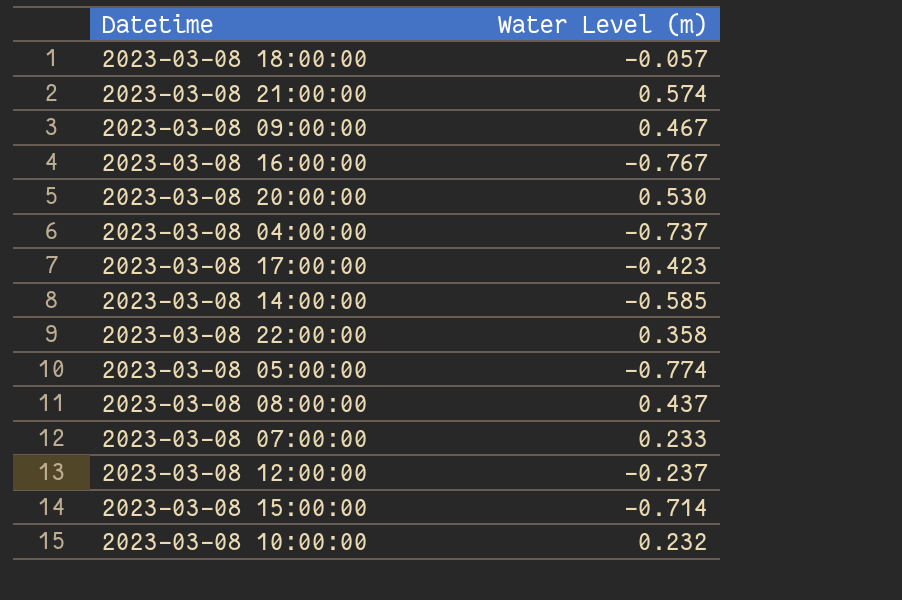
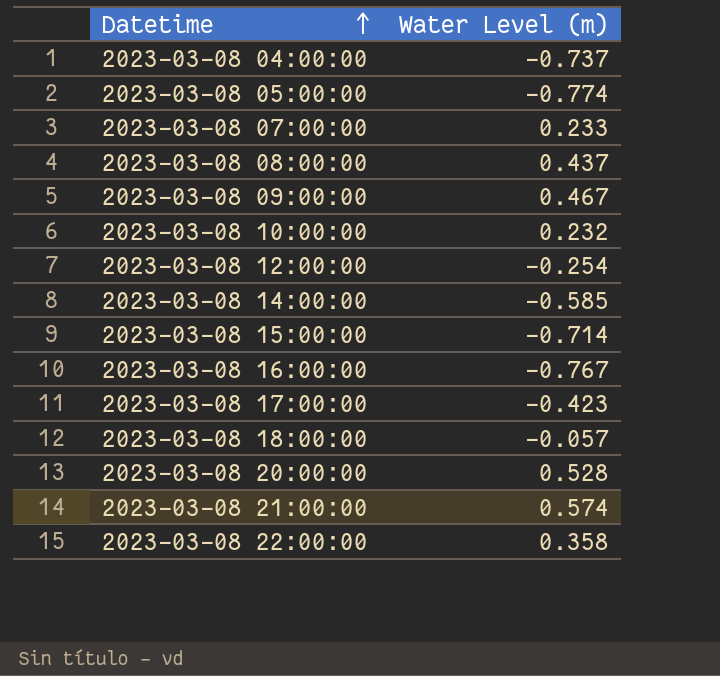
row order: none -> Datetime ascending
2023-03-08 12:00:00 | Water Level (m): -0.237 -> -0.254
2023-03-08 20:00:00 | Water Level (m): 0.530 -> 0.528

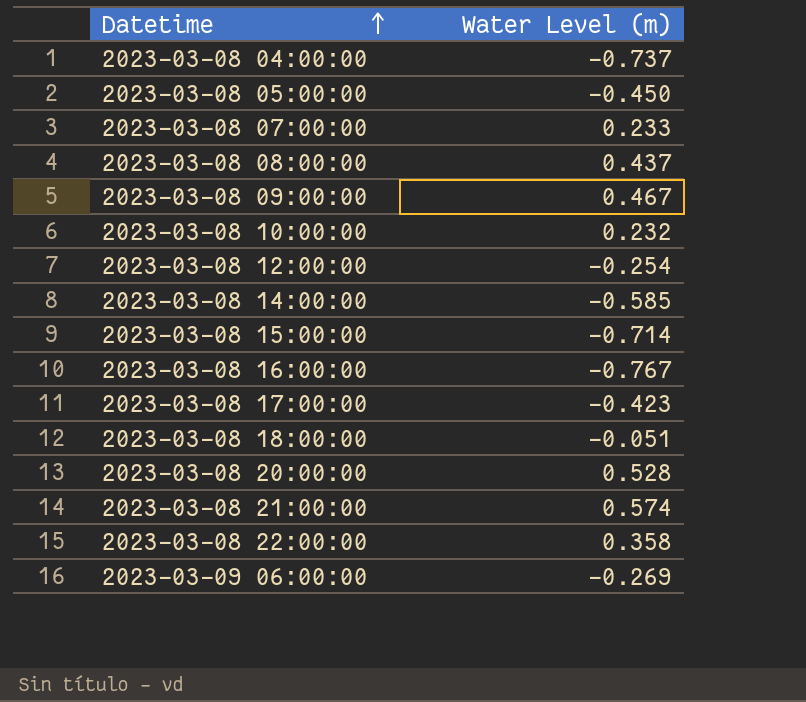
2023-03-08 05:00:00 | Water Level (m): -0.774 -> -0.450
2023-03-08 18:00:00 | Water Level (m): -0.057 -> -0.051
row 2023-03-09 06:00:00: none -> -0.269

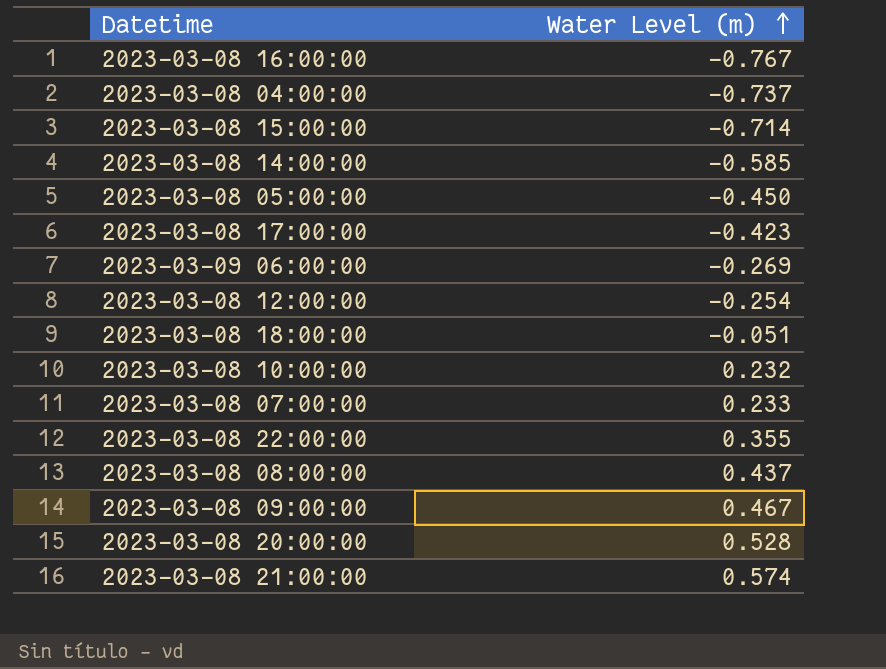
row order: Datetime ascending -> Water Level (m) ascending
2023-03-08 22:00:00 | Water Level (m): 0.358 -> 0.355

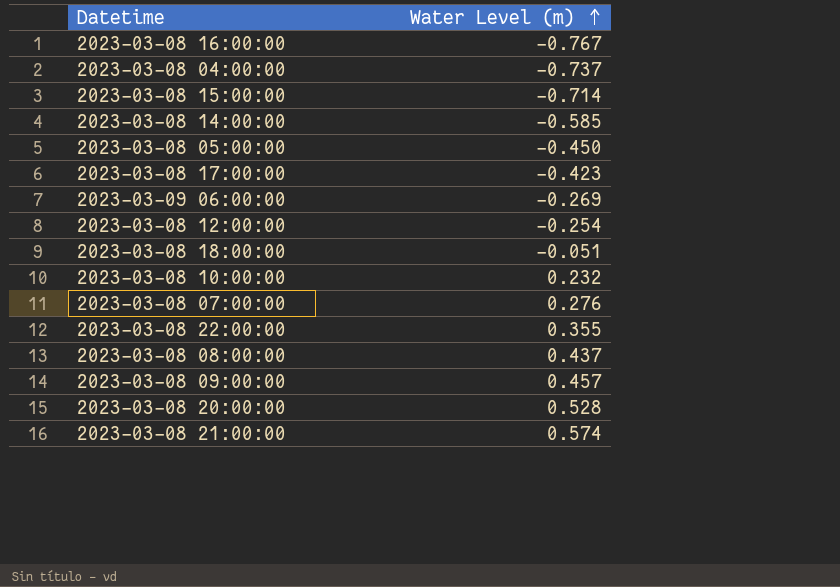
2023-03-08 07:00:00 | Water Level (m): 0.233 -> 0.276
2023-03-08 09:00:00 | Water Level (m): 0.467 -> 0.457

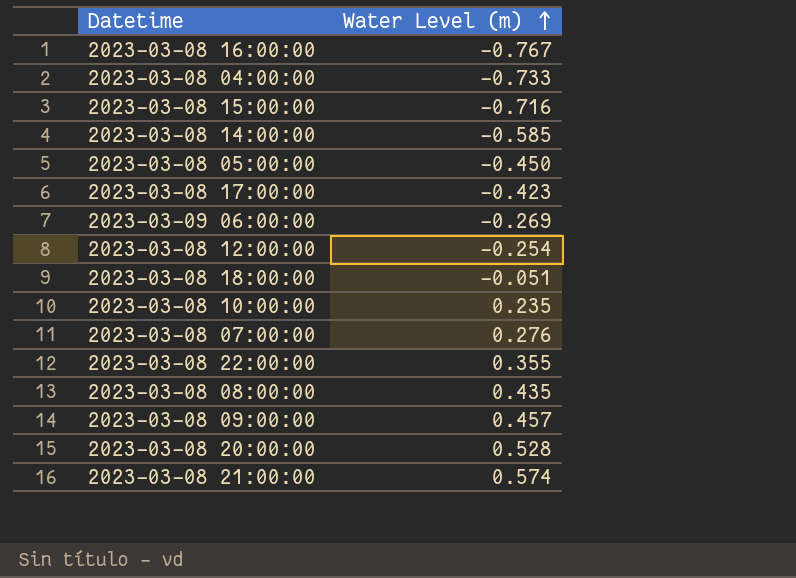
2023-03-08 04:00:00 | Water Level (m): -0.737 -> -0.733
2023-03-08 15:00:00 | Water Level (m): -0.714 -> -0.716
2023-03-08 10:00:00 | Water Level (m): 0.232 -> 0.235
2023-03-08 08:00:00 | Water Level (m): 0.437 -> 0.435

